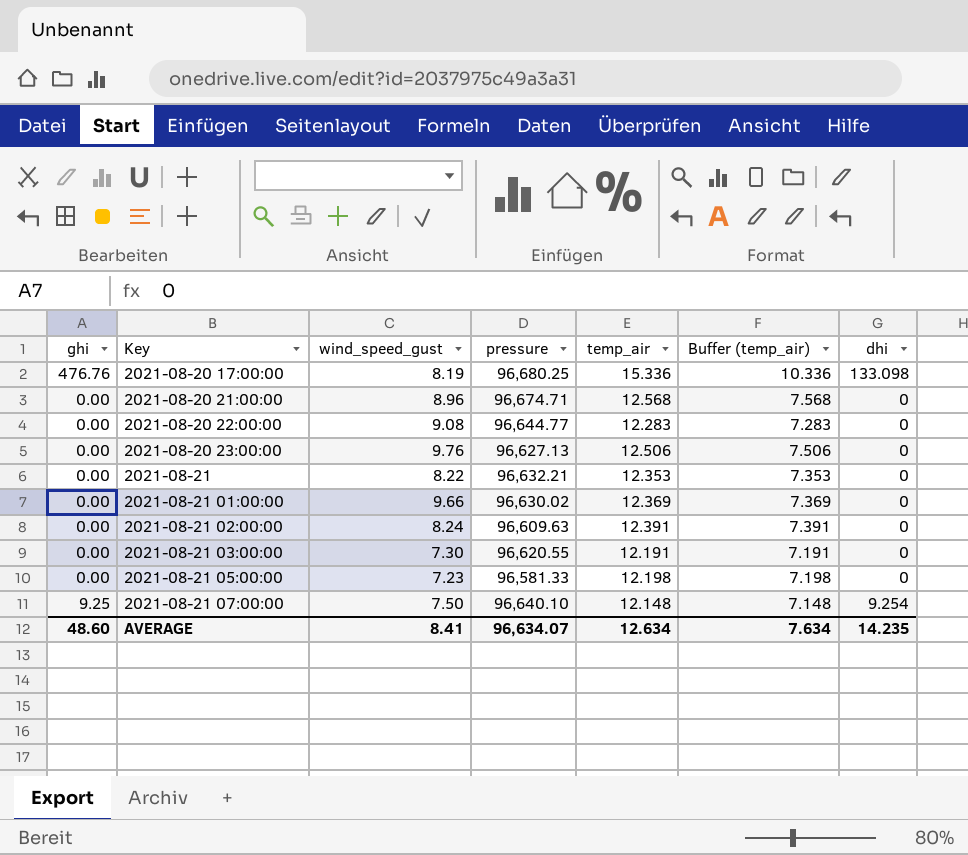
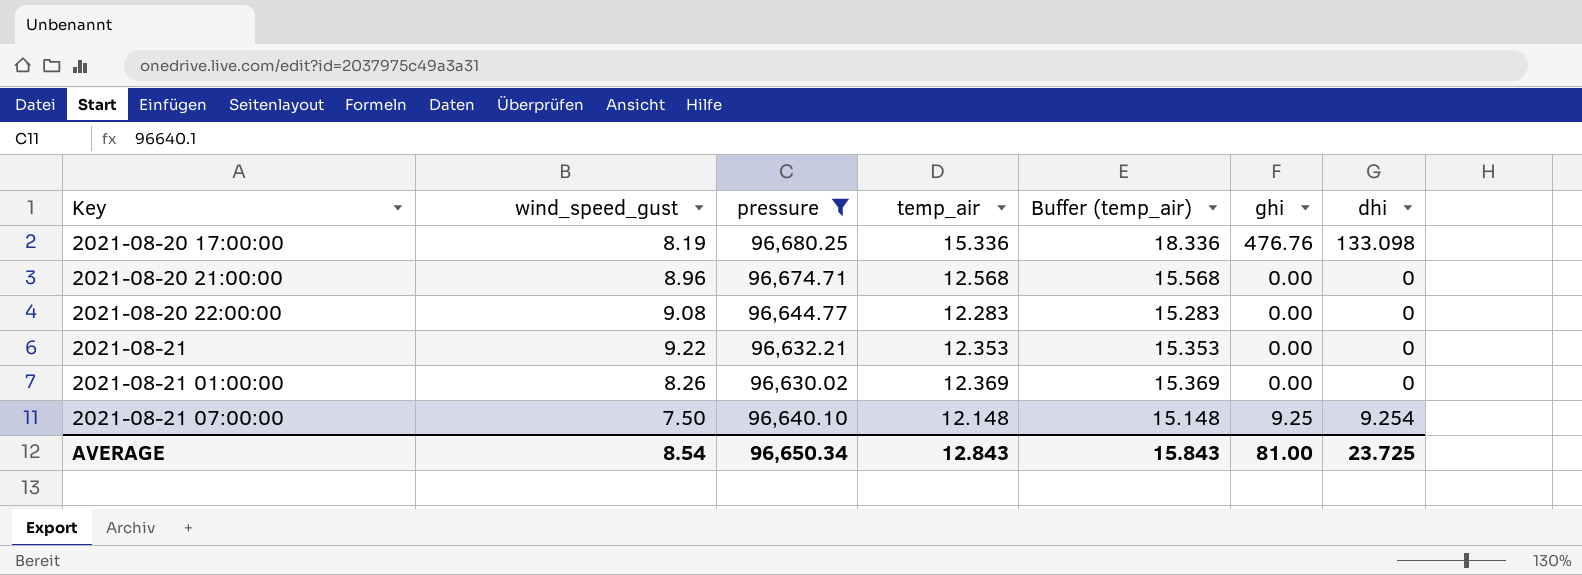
filter: none -> pressure >= 96,630.02
column Buffer (temp_air) | formula: [temp_air] - 5 -> [temp_air] + 3
column ghi | position: 1 -> 6
2021-08-21 | wind_speed_gust: 8.22 -> 9.22
2021-08-21 01:00:00 | wind_speed_gust: 9.66 -> 8.26
AVERAGE | wind_speed_gust: 8.41 -> 8.54
AVERAGE | pressure: 96,634.07 -> 96,650.34
AVERAGE | temp_air: 12.634 -> 12.843
AVERAGE | Buffer (temp_air): 7.634 -> 15.843
AVERAGE | ghi: 48.60 -> 81.00
AVERAGE | dhi: 14.235 -> 23.725

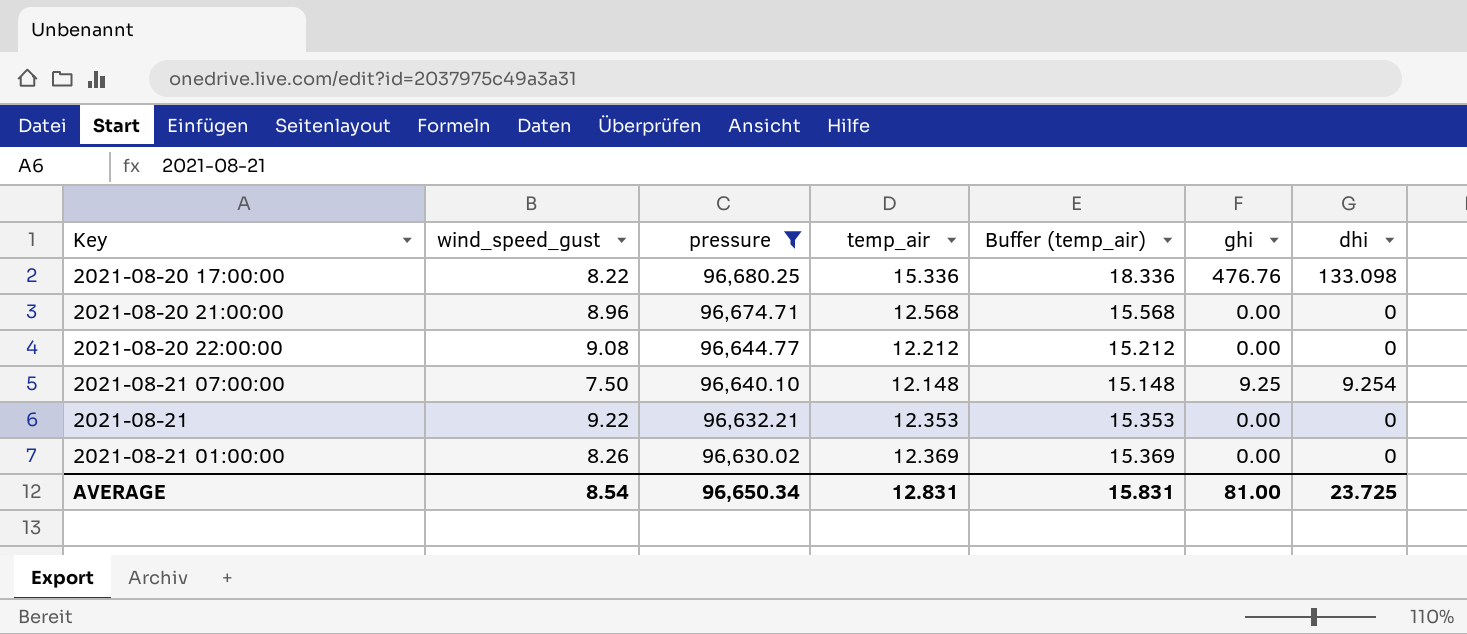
row order: Key ascending -> pressure descending
2021-08-20 17:00:00 | wind_speed_gust: 8.19 -> 8.22
2021-08-20 22:00:00 | temp_air: 12.283 -> 12.212
2021-08-20 22:00:00 | Buffer (temp_air): 15.283 -> 15.212
AVERAGE | temp_air: 12.843 -> 12.831
AVERAGE | Buffer (temp_air): 15.843 -> 15.831

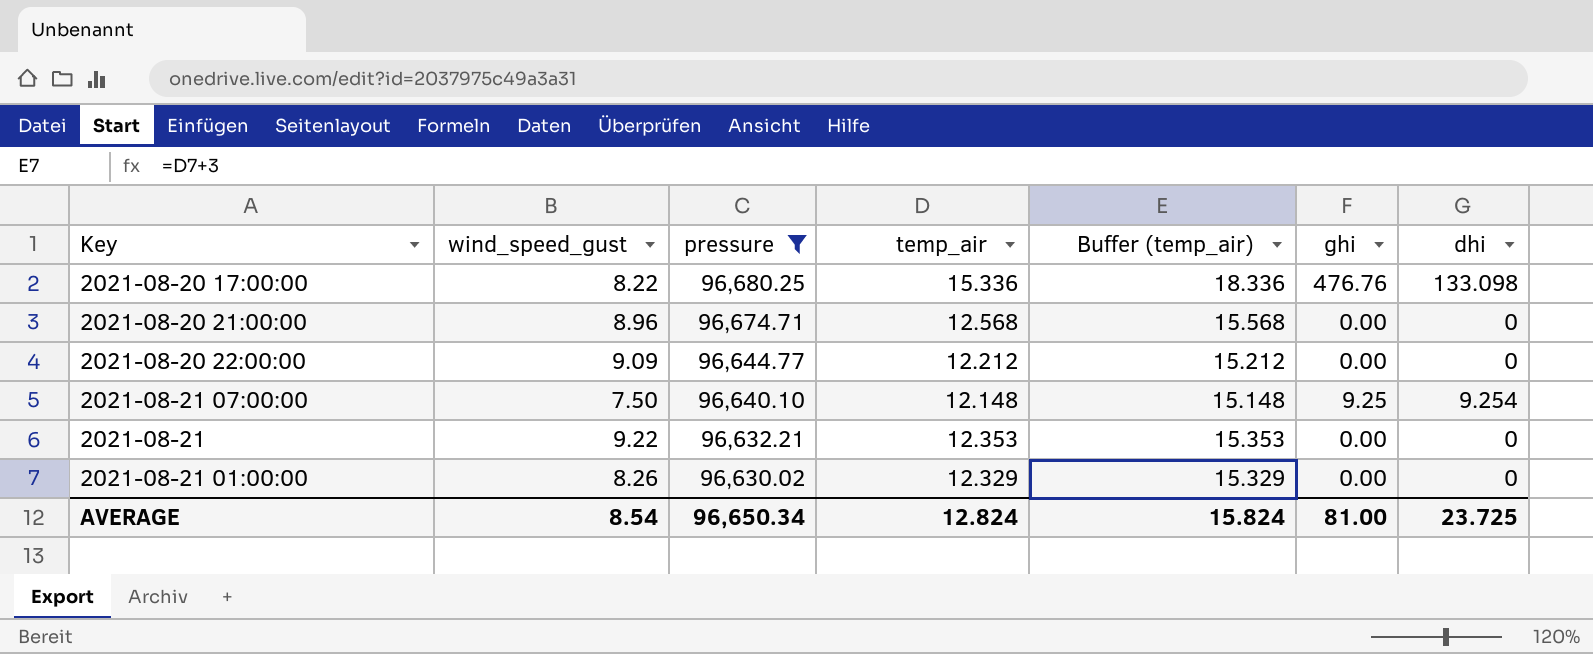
2021-08-20 22:00:00 | wind_speed_gust: 9.08 -> 9.09
2021-08-21 01:00:00 | temp_air: 12.369 -> 12.329
2021-08-21 01:00:00 | Buffer (temp_air): 15.369 -> 15.329
AVERAGE | temp_air: 12.831 -> 12.824
AVERAGE | Buffer (temp_air): 15.831 -> 15.824

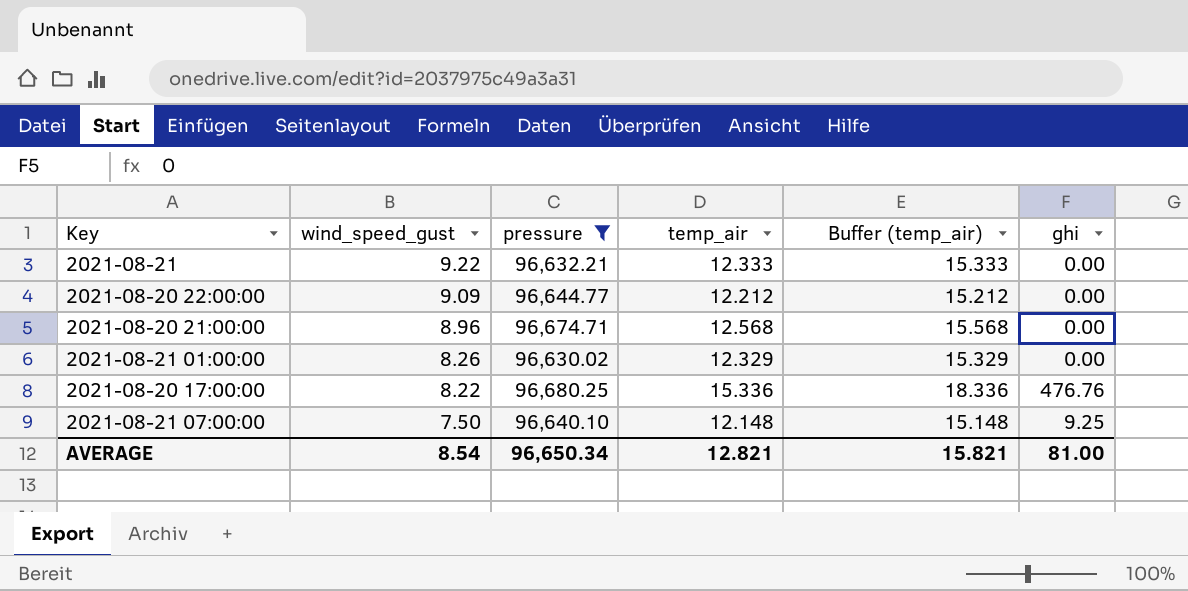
row order: pressure descending -> wind_speed_gust descending
column dhi | position: 7 -> none
2021-08-21 | temp_air: 12.353 -> 12.333
2021-08-21 | Buffer (temp_air): 15.353 -> 15.333
AVERAGE | temp_air: 12.824 -> 12.821
AVERAGE | Buffer (temp_air): 15.824 -> 15.821

